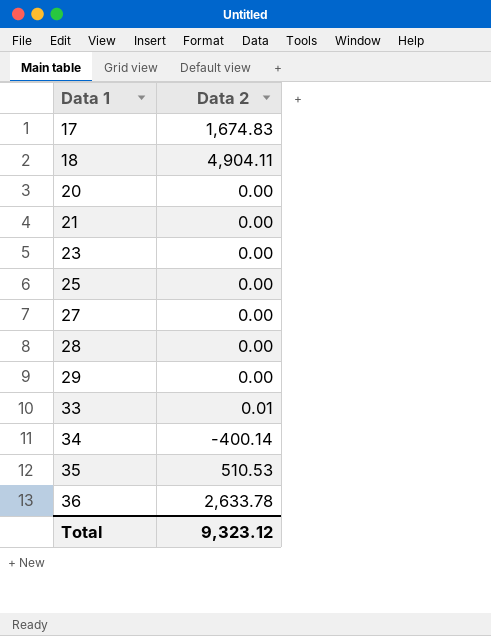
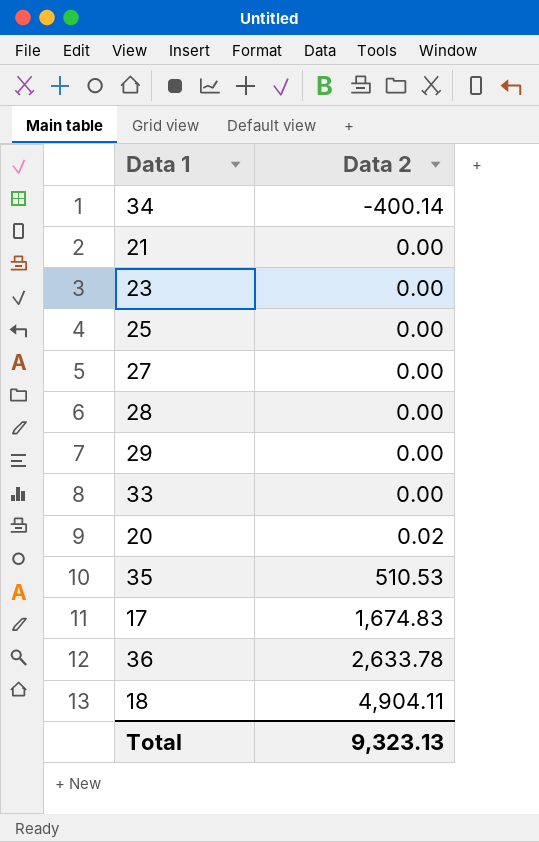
row order: Data 1 ascending -> Data 2 ascending
33 | Data 2: 0.01 -> 0.00
20 | Data 2: 0.00 -> 0.02
Total | Data 2: 9,323.12 -> 9,323.13

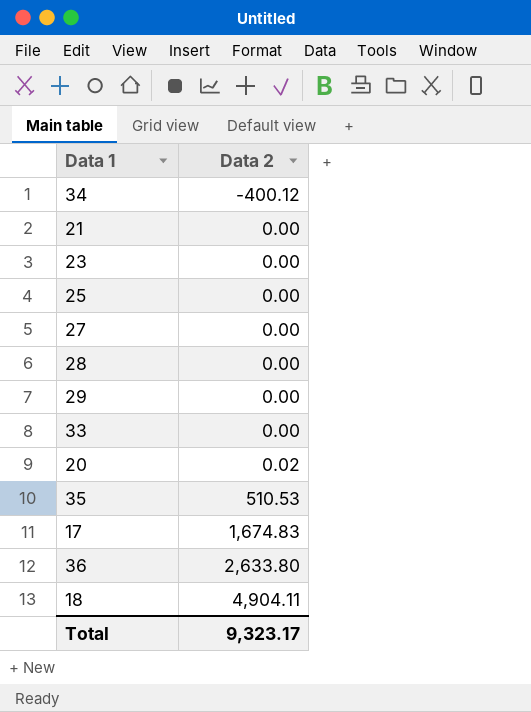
34 | Data 2: -400.14 -> -400.12
36 | Data 2: 2,633.78 -> 2,633.80
Total | Data 2: 9,323.13 -> 9,323.17

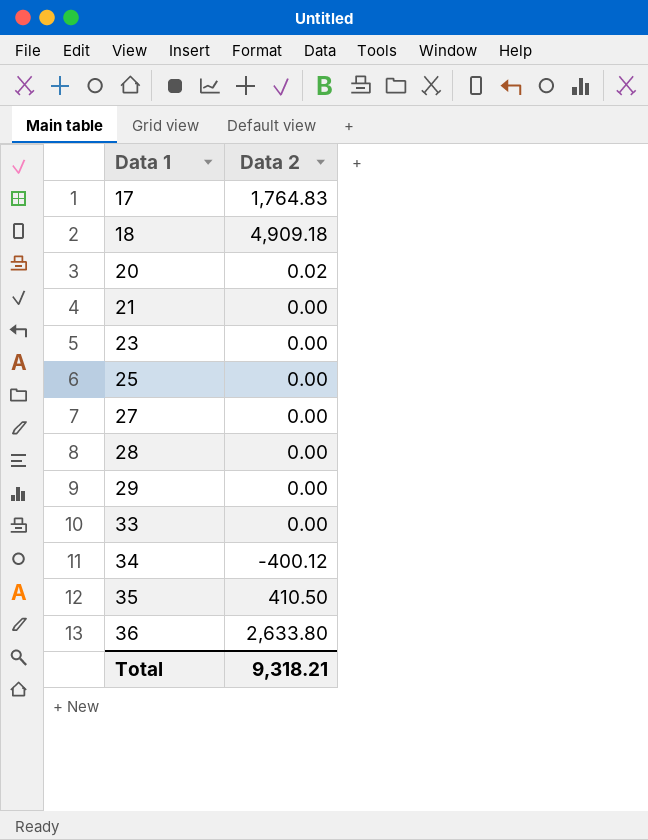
row order: Data 2 ascending -> Data 1 ascending
17 | Data 2: 1,674.83 -> 1,764.83
18 | Data 2: 4,904.11 -> 4,909.18
35 | Data 2: 510.53 -> 410.50
Total | Data 2: 9,323.17 -> 9,318.21

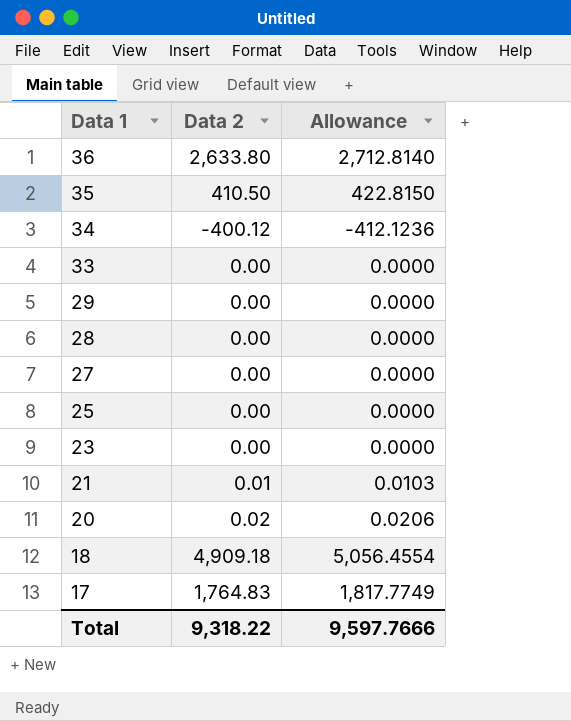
row order: Data 1 ascending -> Data 1 descending
column Allowance | formula: none -> [Data 2] * 1.03
21 | Data 2: 0.00 -> 0.01
Total | Data 2: 9,318.21 -> 9,318.22

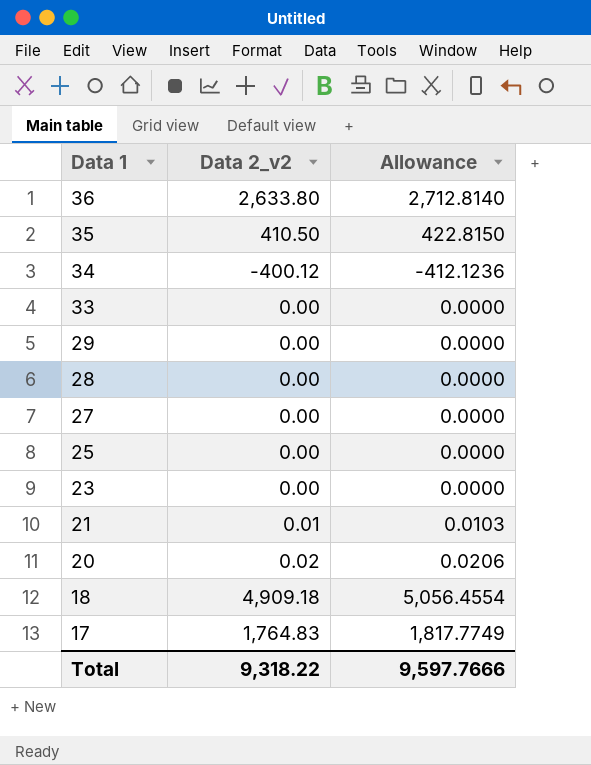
column name: Data 2 -> Data 2_v2

